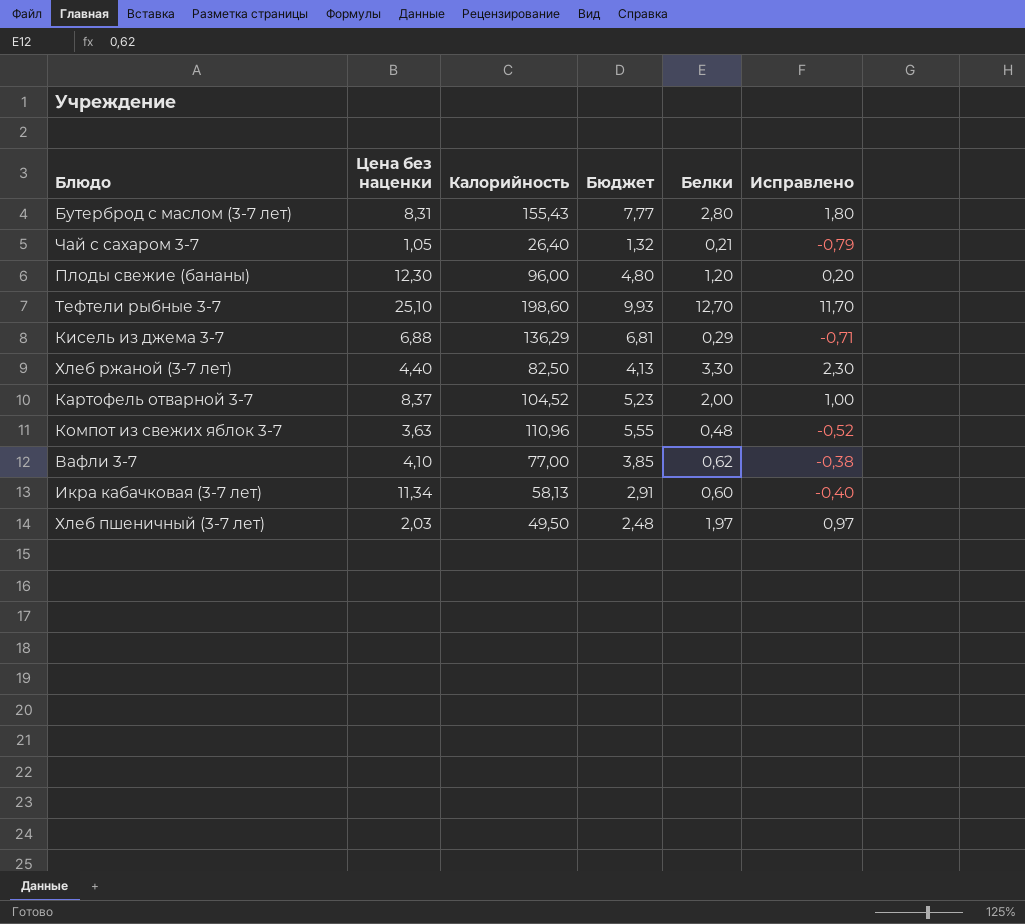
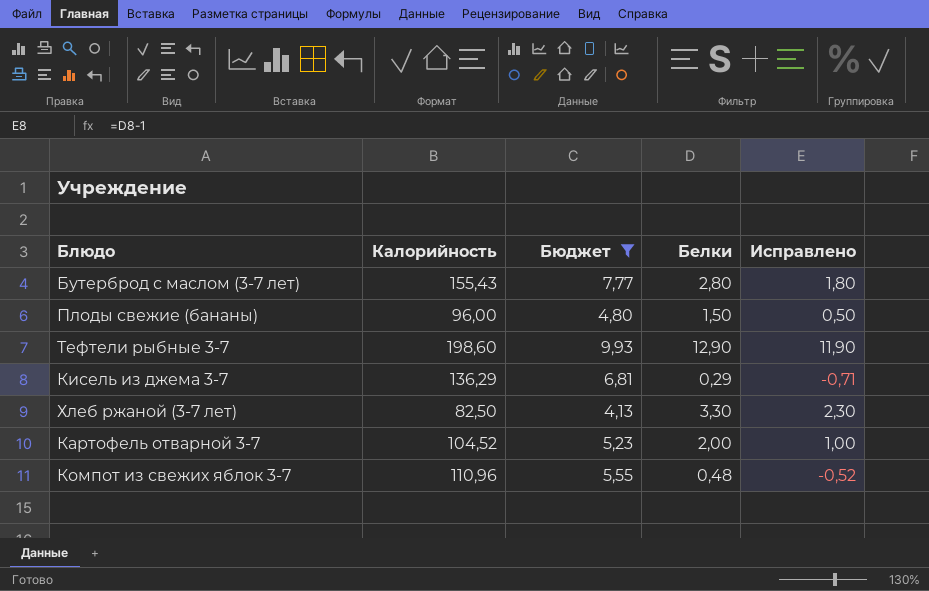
filter: none -> Бюджет >= 4,13
column Цена без наценки | position: 2 -> none
Плоды свежие (бананы) | Белки: 1,20 -> 1,50
Плоды свежие (бананы) | Исправлено: 0,20 -> 0,50
Тефтели рыбные 3-7 | Белки: 12,70 -> 12,90
Тефтели рыбные 3-7 | Исправлено: 11,70 -> 11,90

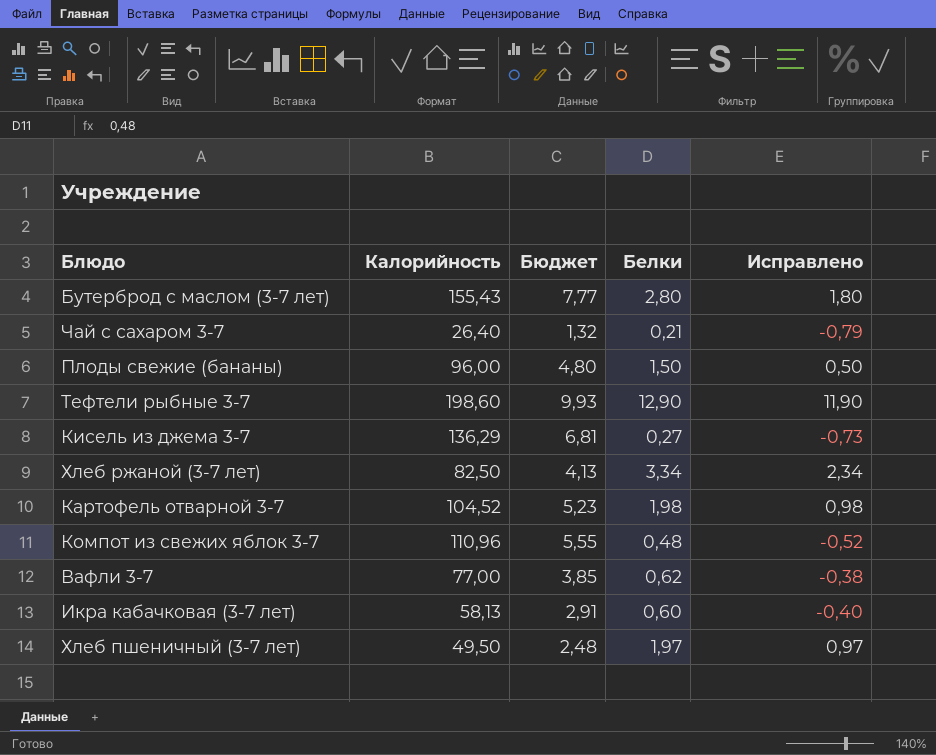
filter: Бюджет >= 4,13 -> none
Кисель из джема 3-7 | Белки: 0,29 -> 0,27
Кисель из джема 3-7 | Исправлено: -0,71 -> -0,73
Хлеб ржаной (3-7 лет) | Белки: 3,30 -> 3,34
Хлеб ржаной (3-7 лет) | Исправлено: 2,30 -> 2,34
Картофель отварной 3-7 | Белки: 2,00 -> 1,98
Картофель отварной 3-7 | Исправлено: 1,00 -> 0,98

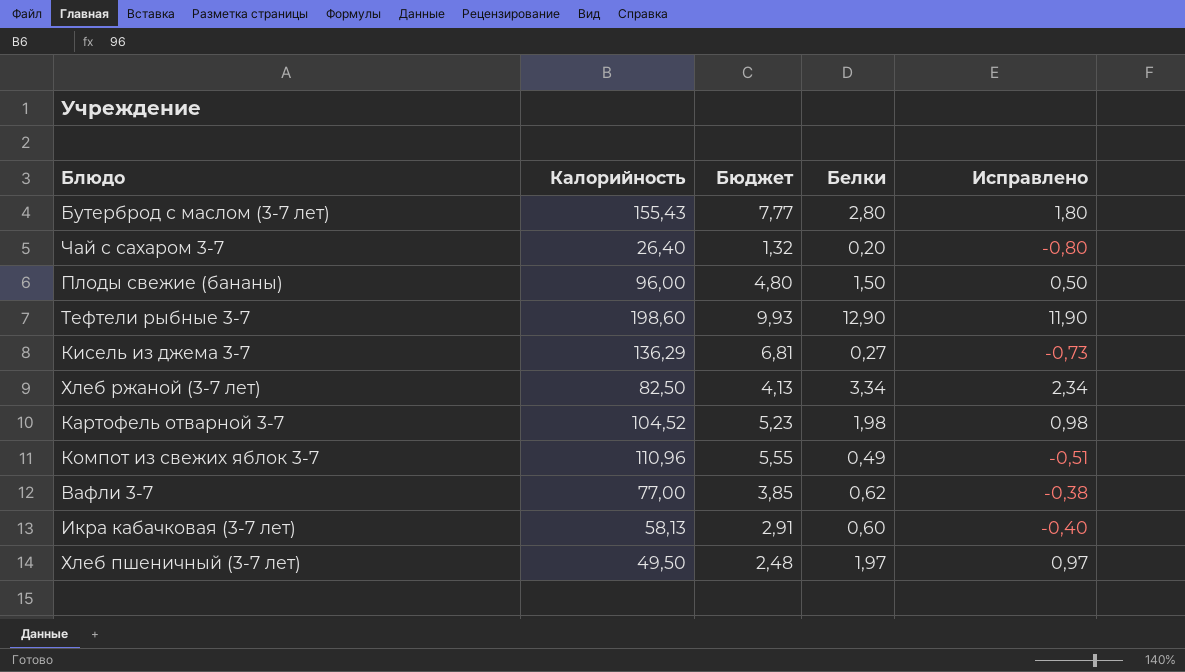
Чай с сахаром 3-7 | Белки: 0,21 -> 0,20
Чай с сахаром 3-7 | Исправлено: -0,79 -> -0,80
Компот из свежих яблок 3-7 | Белки: 0,48 -> 0,49
Компот из свежих яблок 3-7 | Исправлено: -0,52 -> -0,51

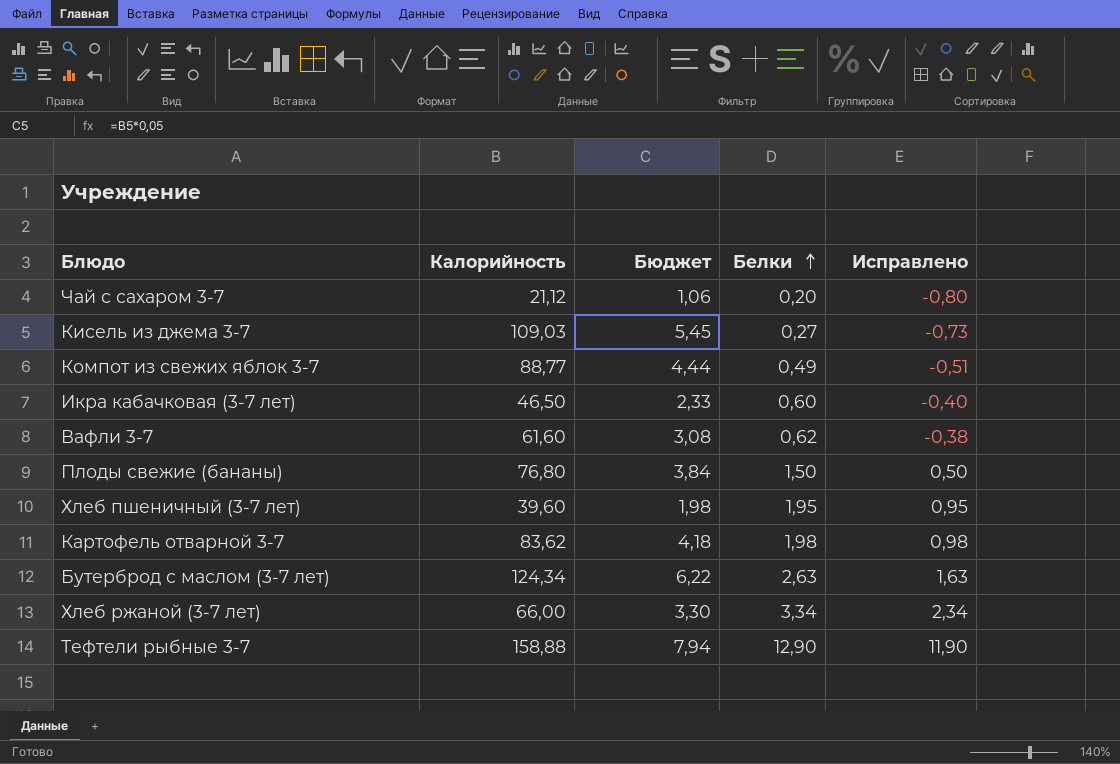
row order: none -> Белки ascending
Чай с сахаром 3-7 | Калорийность: 26,40 -> 21,12
Чай с сахаром 3-7 | Бюджет: 1,32 -> 1,06
Кисель из джема 3-7 | Калорийность: 136,29 -> 109,03
Кисель из джема 3-7 | Бюджет: 6,81 -> 5,45
Компот из свежих яблок 3-7 | Калорийность: 110,96 -> 88,77
Компот из свежих яблок 3-7 | Бюджет: 5,55 -> 4,44
Икра кабачковая (3-7 лет) | Калорийность: 58,13 -> 46,50
Икра кабачковая (3-7 лет) | Бюджет: 2,91 -> 2,33
Вафли 3-7 | Калорийность: 77,00 -> 61,60
Вафли 3-7 | Бюджет: 3,85 -> 3,08
Плоды свежие (бананы) | Калорийность: 96,00 -> 76,80
Плоды свежие (бананы) | Бюджет: 4,80 -> 3,84
Хлеб пшеничный (3-7 лет) | Калорийность: 49,50 -> 39,60
Хлеб пшеничный (3-7 лет) | Бюджет: 2,48 -> 1,98
Хлеб пшеничный (3-7 лет) | Белки: 1,97 -> 1,95
Хлеб пшеничный (3-7 лет) | Исправлено: 0,97 -> 0,95
Картофель отварной 3-7 | Калорийность: 104,52 -> 83,62
Картофель отварной 3-7 | Бюджет: 5,23 -> 4,18
Бутерброд с маслом (3-7 лет) | Калорийность: 155,43 -> 124,34
Бутерброд с маслом (3-7 лет) | Бюджет: 7,77 -> 6,22
Бутерброд с маслом (3-7 лет) | Белки: 2,80 -> 2,63
Бутерброд с маслом (3-7 лет) | Исправлено: 1,80 -> 1,63
Хлеб ржаной (3-7 лет) | Калорийность: 82,50 -> 66,00
Хлеб ржаной (3-7 лет) | Бюджет: 4,13 -> 3,30
Тефтели рыбные 3-7 | Калорийность: 198,60 -> 158,88
Тефтели рыбные 3-7 | Бюджет: 9,93 -> 7,94

